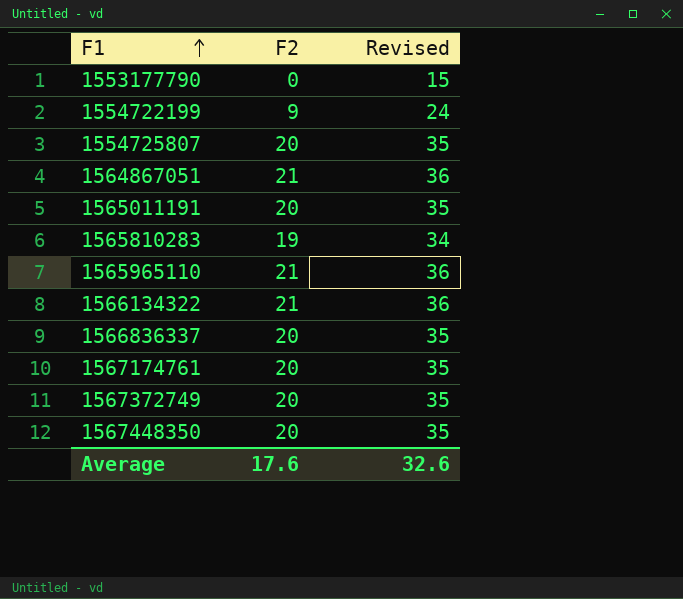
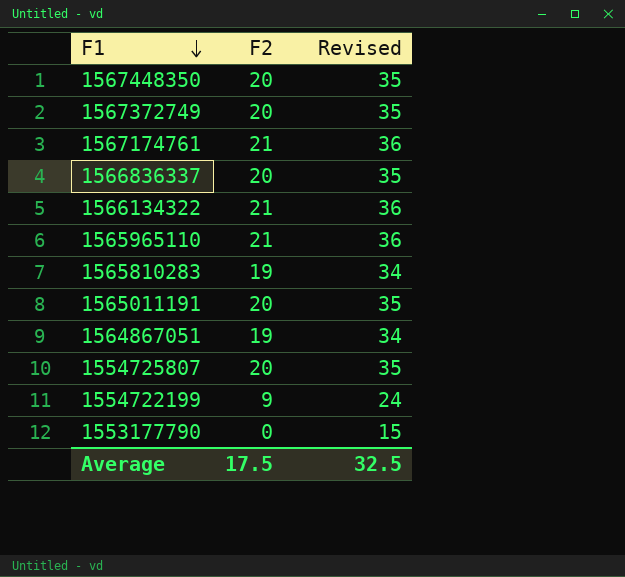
row order: F1 ascending -> F1 descending
1567174761 | F2: 20 -> 21
1567174761 | Revised: 35 -> 36
1564867051 | F2: 21 -> 19
1564867051 | Revised: 36 -> 34
Average | F2: 17.6 -> 17.5
Average | Revised: 32.6 -> 32.5

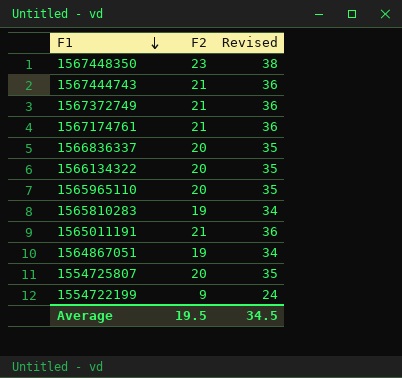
row 1553177790: 0 | 15 -> none
1567448350 | F2: 20 -> 23
1567448350 | Revised: 35 -> 38
row 1567444743: none -> 21 | 36
1567372749 | F2: 20 -> 21
1567372749 | Revised: 35 -> 36
1566134322 | F2: 21 -> 20
1566134322 | Revised: 36 -> 35
1565965110 | F2: 21 -> 20
1565965110 | Revised: 36 -> 35
1565011191 | F2: 20 -> 21
1565011191 | Revised: 35 -> 36
Average | F2: 17.5 -> 19.5
Average | Revised: 32.5 -> 34.5

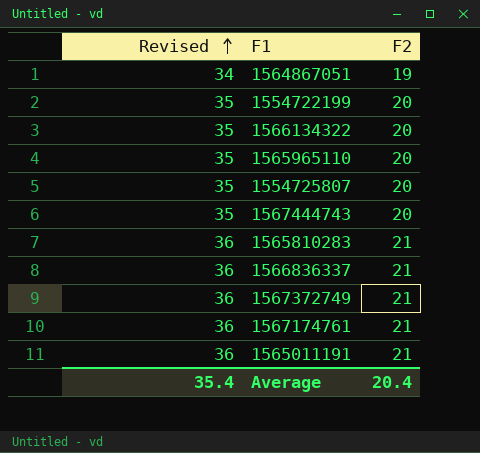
row order: F1 descending -> Revised ascending
column Revised | position: 3 -> 1
row 1567448350: 23 | 38 -> none
1554722199 | Revised: 24 -> 35
1554722199 | F2: 9 -> 20
1567444743 | Revised: 36 -> 35
1567444743 | F2: 21 -> 20
1565810283 | Revised: 34 -> 36
1565810283 | F2: 19 -> 21
1566836337 | Revised: 35 -> 36
1566836337 | F2: 20 -> 21
Average | Revised: 34.5 -> 35.4
Average | F2: 19.5 -> 20.4

